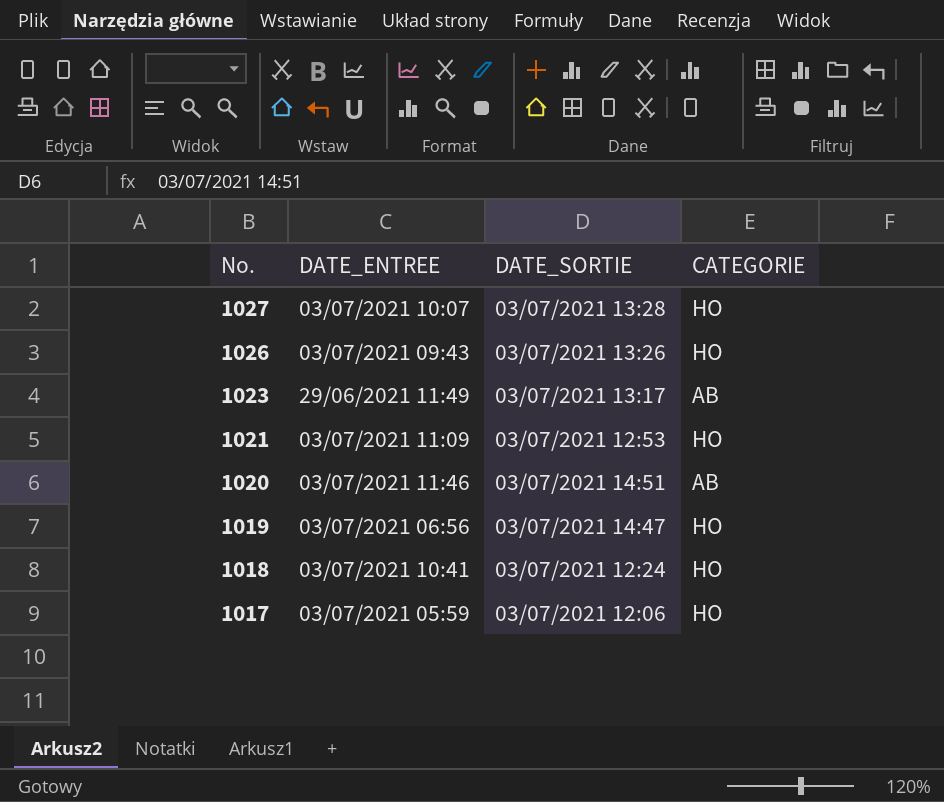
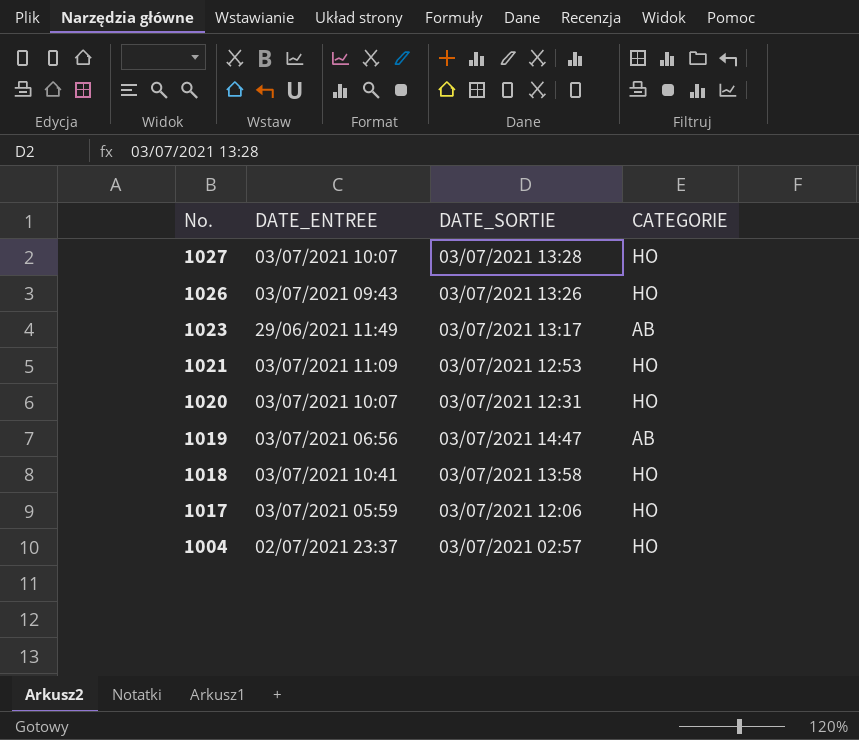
1020 | DATE_ENTREE: 03/07/2021 11:46 -> 03/07/2021 10:07
1020 | DATE_SORTIE: 03/07/2021 14:51 -> 03/07/2021 12:31
1020 | CATEGORIE: AB -> HO
1019 | CATEGORIE: HO -> AB
1018 | DATE_SORTIE: 03/07/2021 12:24 -> 03/07/2021 13:58
row 1004: none -> 02/07/2021 23:37 | 03/07/2021 02:57 | HO

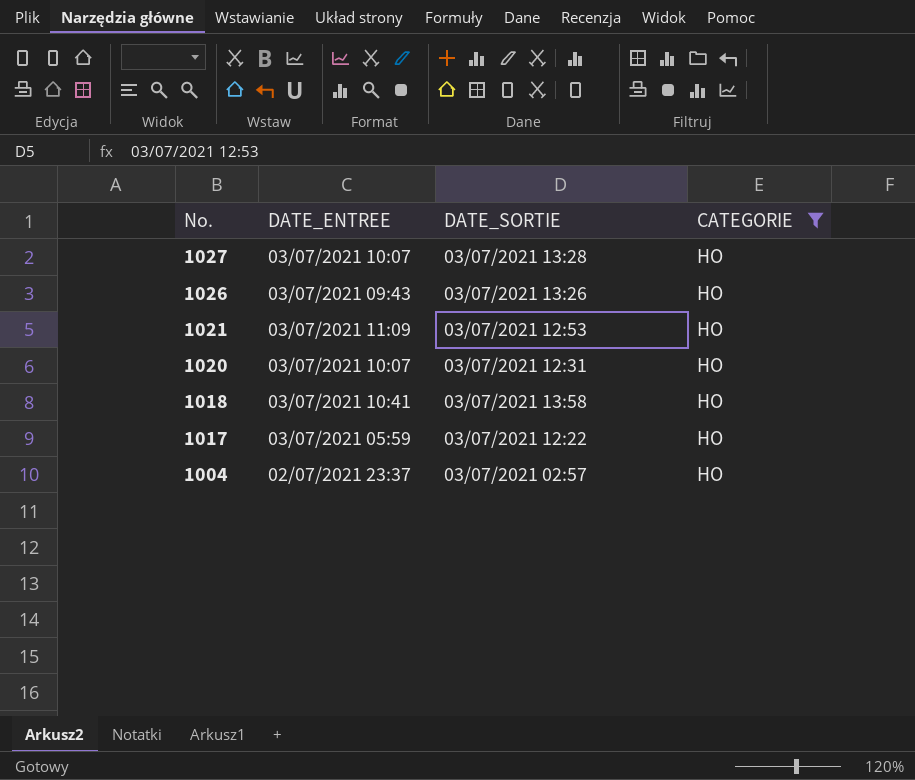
filter: none -> CATEGORIE = HO
1017 | DATE_SORTIE: 03/07/2021 12:06 -> 03/07/2021 12:22

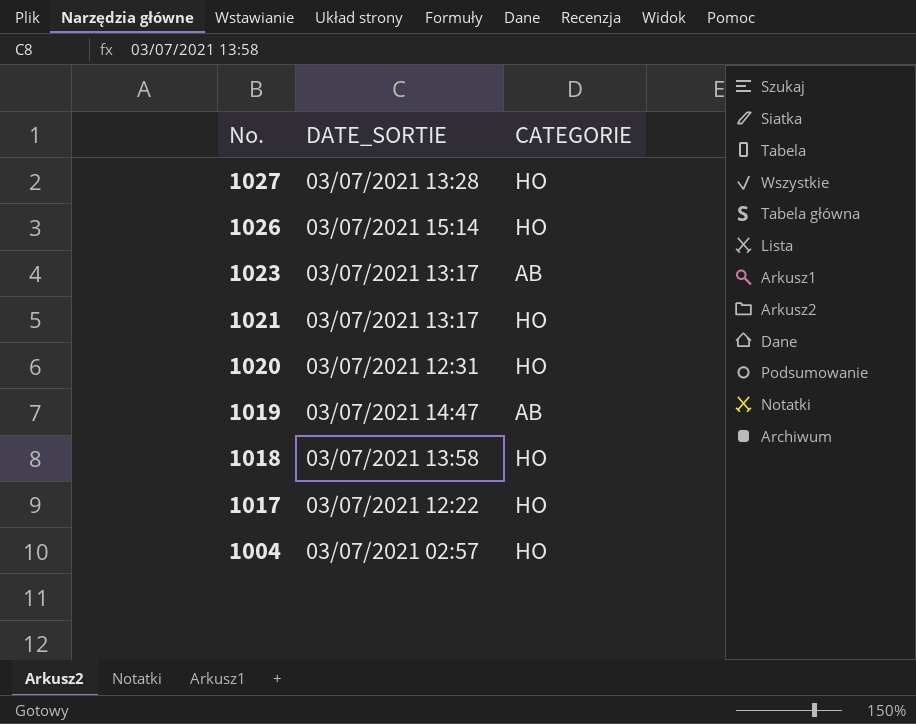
filter: CATEGORIE = HO -> none
column DATE_ENTREE | position: 2 -> none
1026 | DATE_SORTIE: 03/07/2021 13:26 -> 03/07/2021 15:14
1021 | DATE_SORTIE: 03/07/2021 12:53 -> 03/07/2021 13:17

